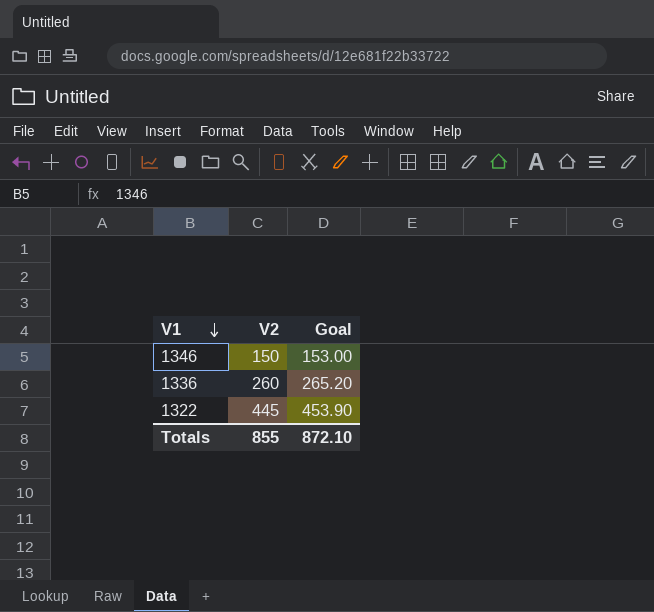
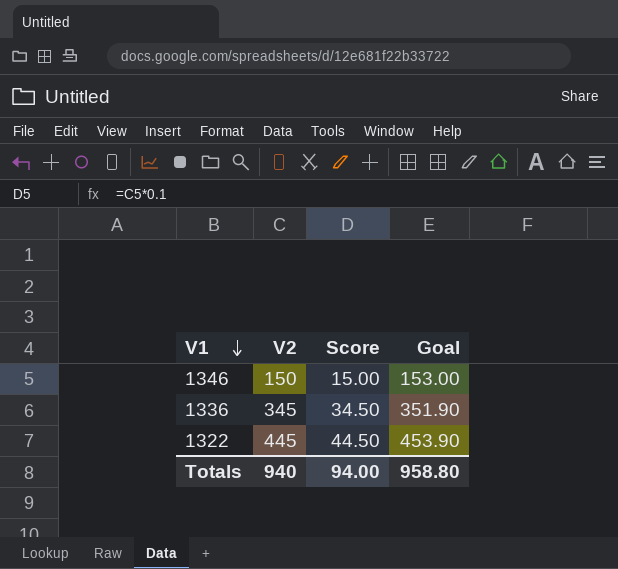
column Score | formula: none -> [V2] * 0.1
1336 | V2: 260 -> 345
1336 | Goal: 265.20 -> 351.90
Totals | V2: 855 -> 940
Totals | Goal: 872.10 -> 958.80

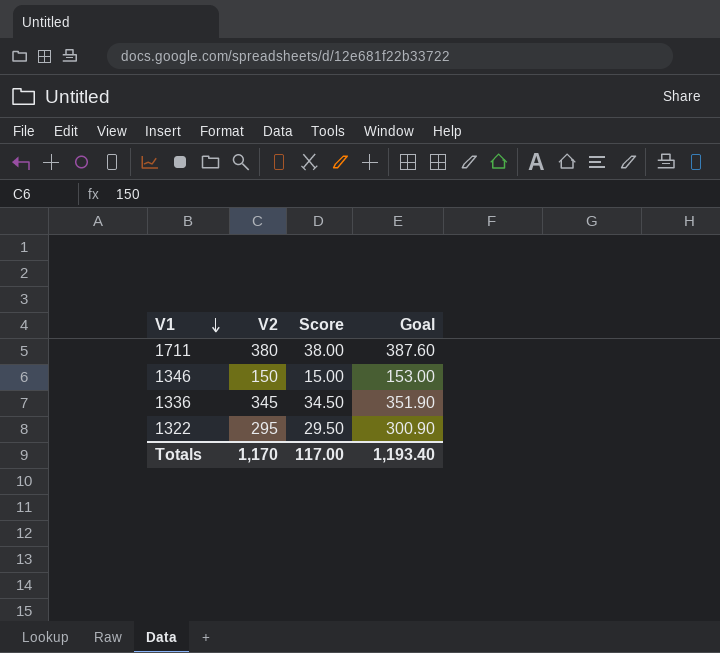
row 1711: none -> 380 | 38.00 | 387.60
1322 | V2: 445 -> 295
1322 | Score: 44.50 -> 29.50
1322 | Goal: 453.90 -> 300.90
Totals | V2: 940 -> 1,170
Totals | Score: 94.00 -> 117.00
Totals | Goal: 958.80 -> 1,193.40

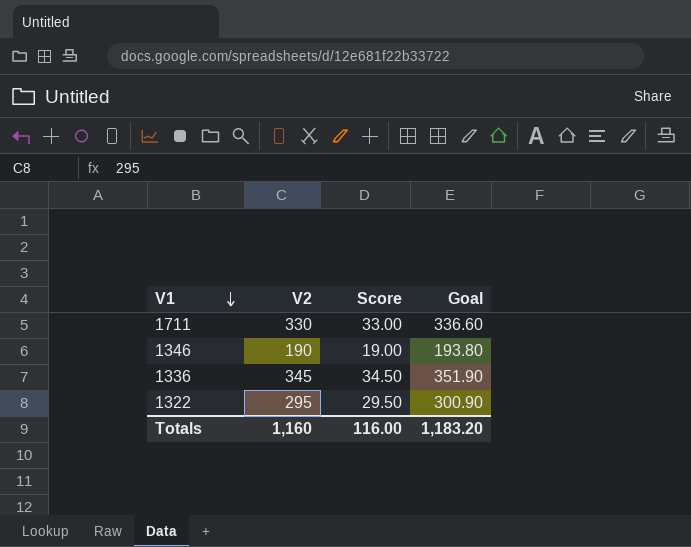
1711 | V2: 380 -> 330
1711 | Score: 38.00 -> 33.00
1711 | Goal: 387.60 -> 336.60
1346 | V2: 150 -> 190
1346 | Score: 15.00 -> 19.00
1346 | Goal: 153.00 -> 193.80
Totals | V2: 1,170 -> 1,160
Totals | Score: 117.00 -> 116.00
Totals | Goal: 1,193.40 -> 1,183.20

